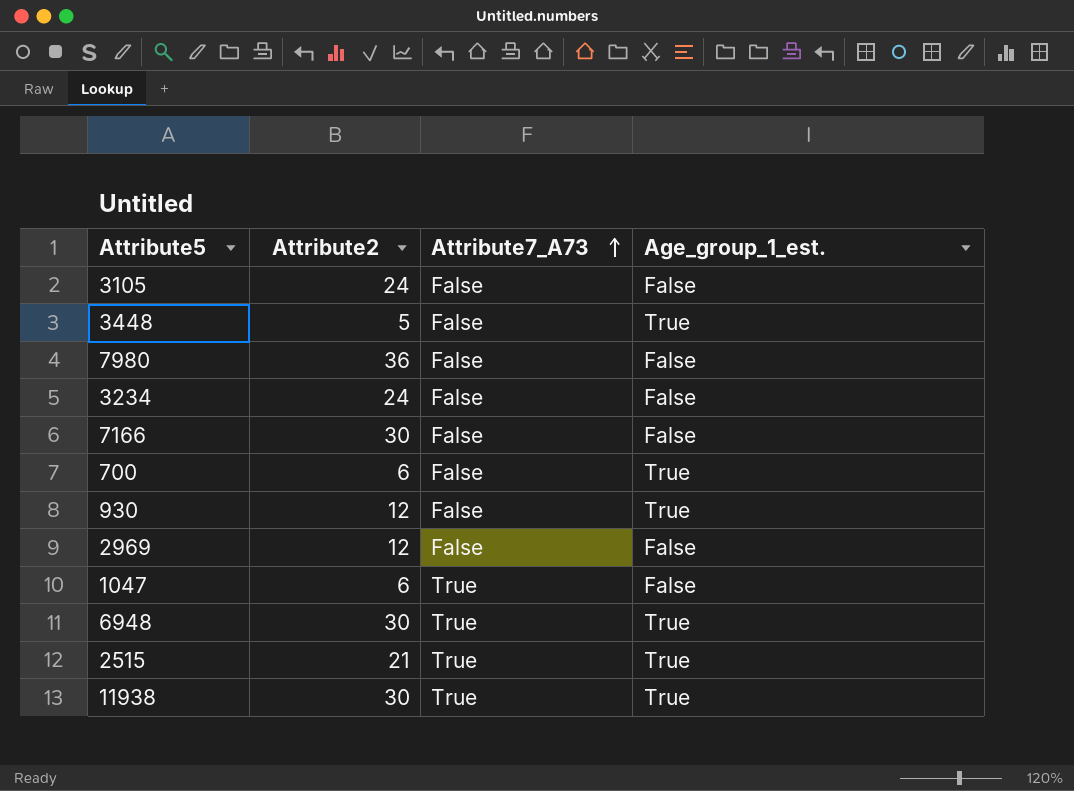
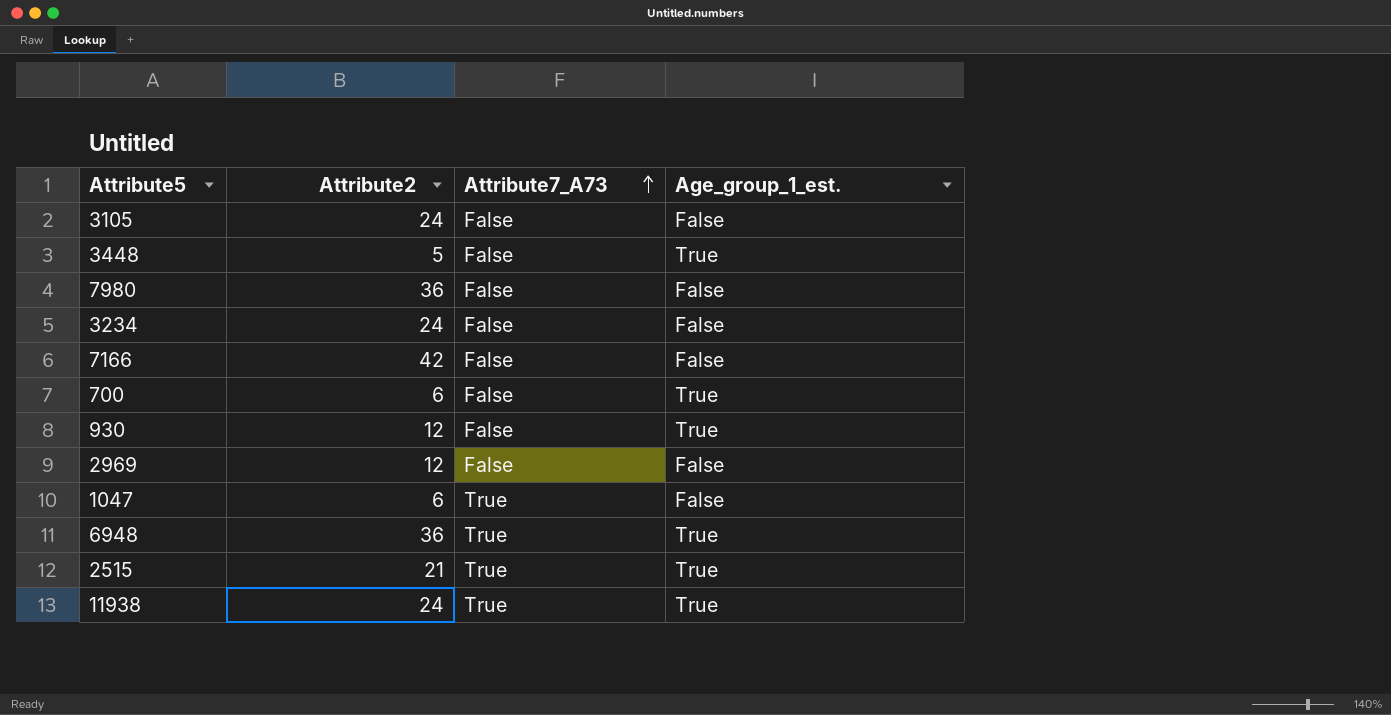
7166 | Attribute2: 30 -> 42
6948 | Attribute2: 30 -> 36
11938 | Attribute2: 30 -> 24

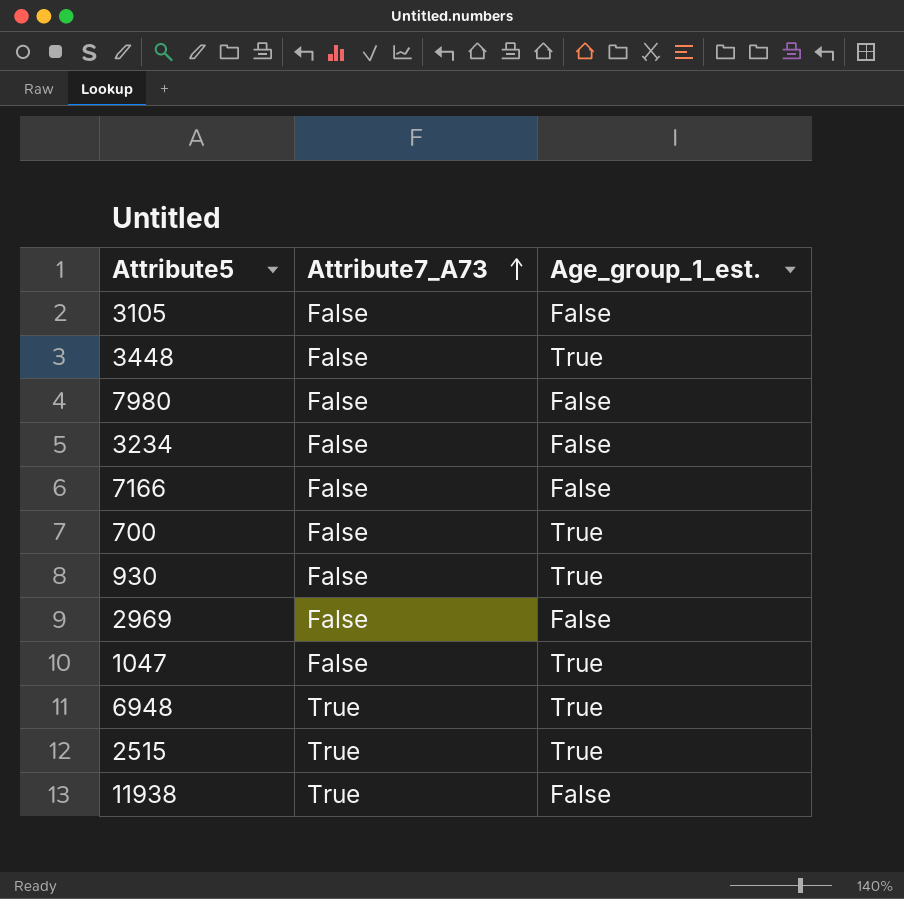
column Attribute2 | position: 2 -> none
1047 | Attribute7_A73: True -> False
1047 | Age_group_1_est.: False -> True
11938 | Age_group_1_est.: True -> False

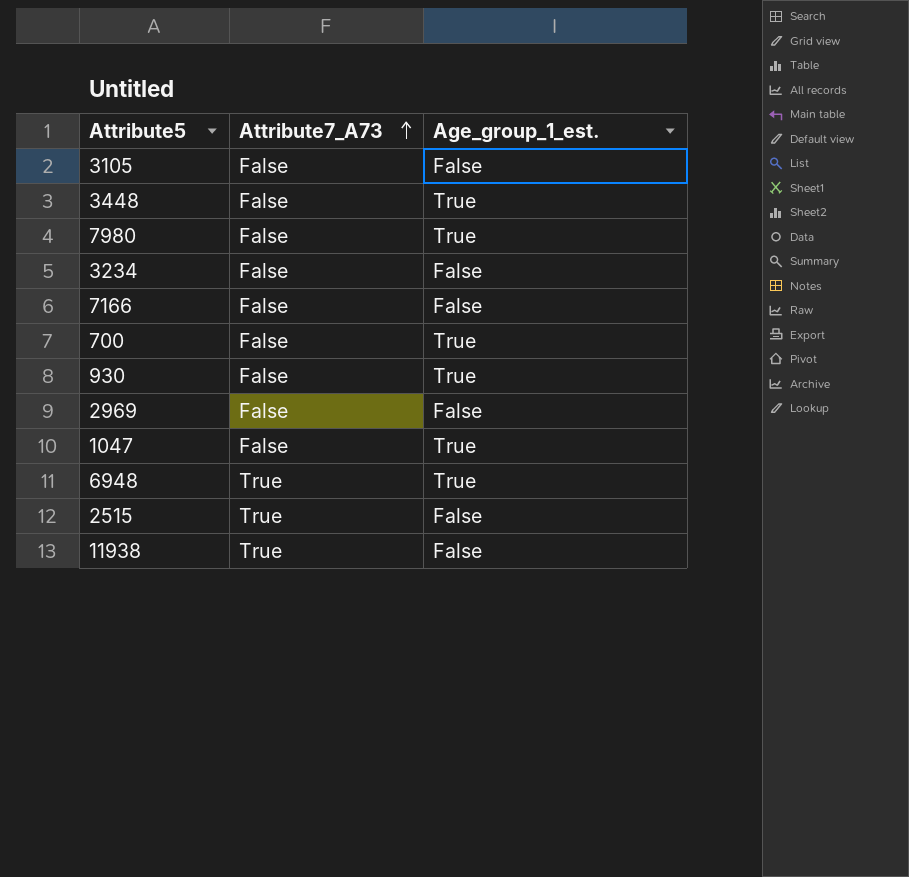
7980 | Age_group_1_est.: False -> True
2515 | Age_group_1_est.: True -> False

